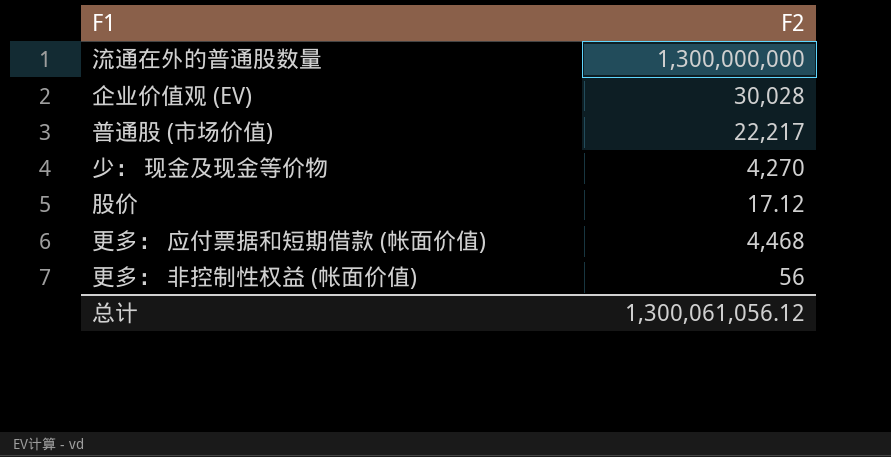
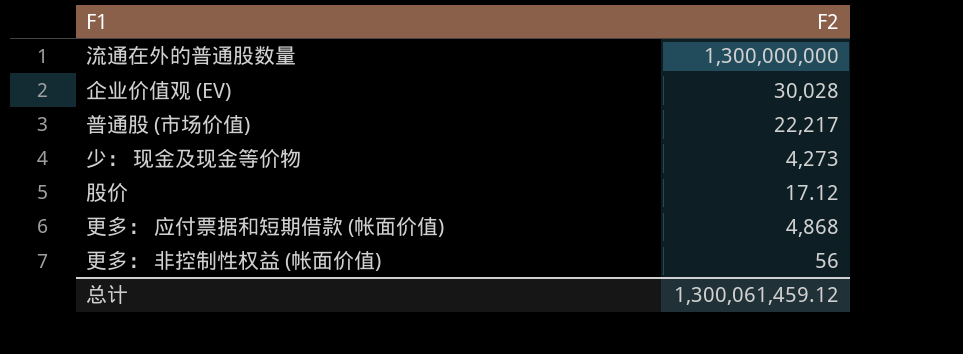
少： 现金及现金等价物 | F2: 4,270 -> 4,273
更多： 应付票据和短期借款 (帐面价值) | F2: 4,468 -> 4,868
总计 | F2: 1,300,061,056.12 -> 1,300,061,459.12

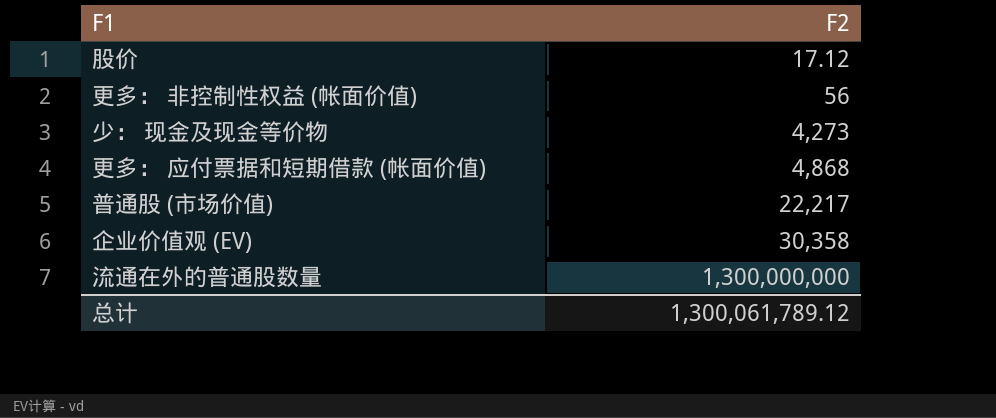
row order: none -> F2 ascending
企业价值观 (EV) | F2: 30,028 -> 30,358
总计 | F2: 1,300,061,459.12 -> 1,300,061,789.12

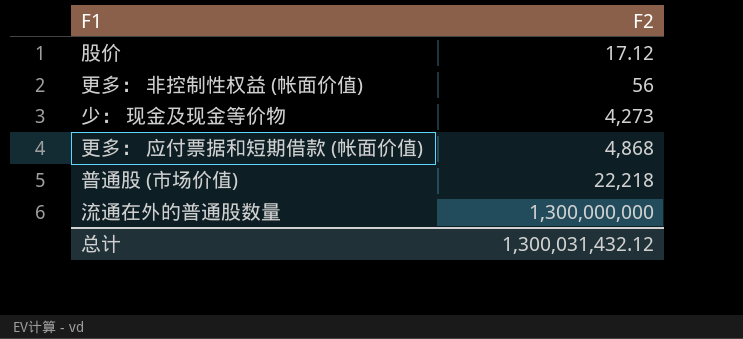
row 企业价值观 (EV): 30,358 -> none
普通股 (市场价值) | F2: 22,217 -> 22,218
总计 | F2: 1,300,061,789.12 -> 1,300,031,432.12

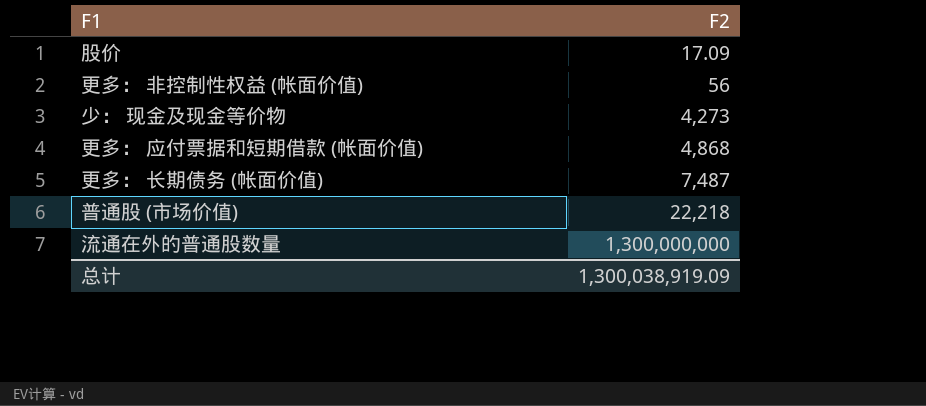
股价 | F2: 17.12 -> 17.09
row 更多： 长期债务 (帐面价值): none -> 7,487
总计 | F2: 1,300,031,432.12 -> 1,300,038,919.09

